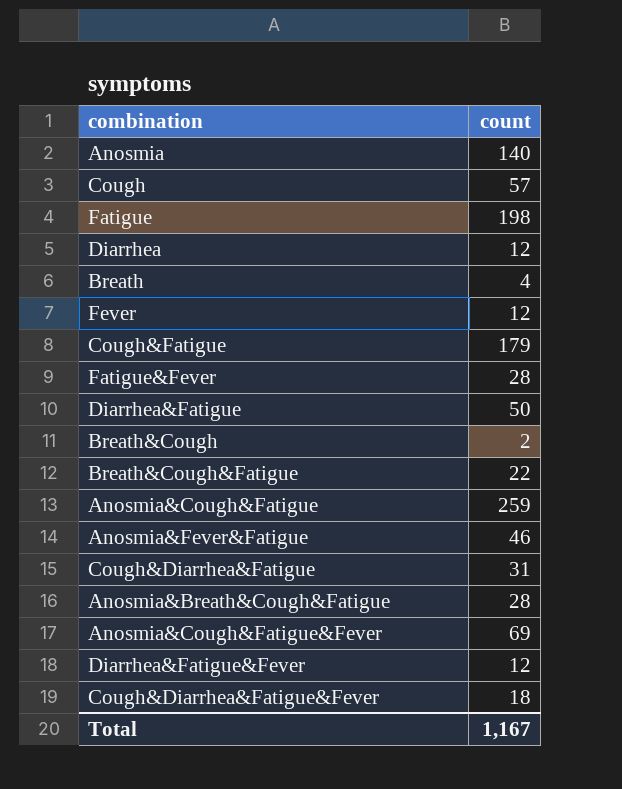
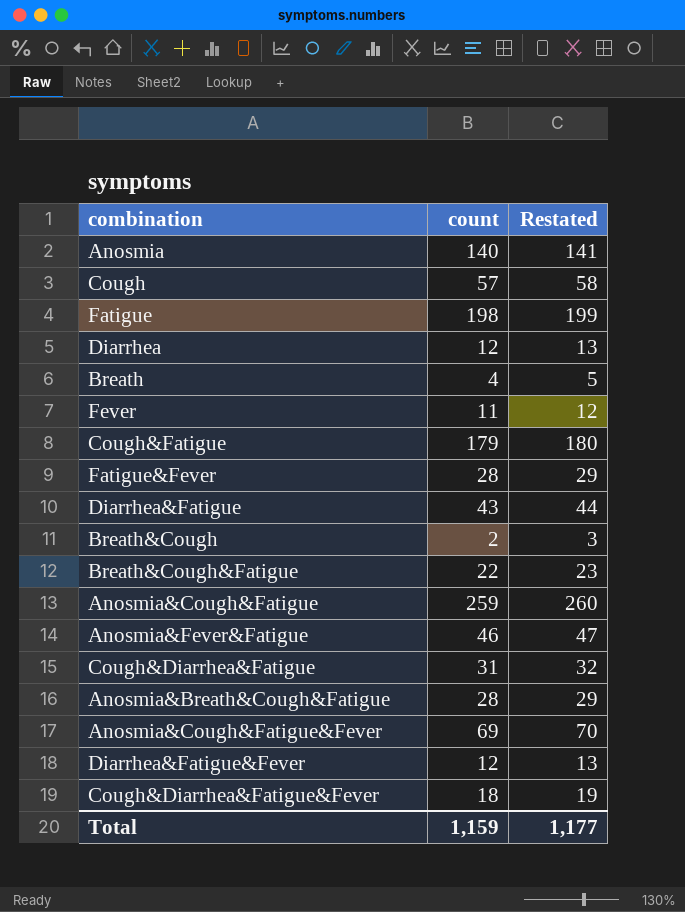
column Restated | formula: none -> [count] + 1
Fever | count: 12 -> 11
Diarrhea&Fatigue | count: 50 -> 43
Total | count: 1,167 -> 1,159

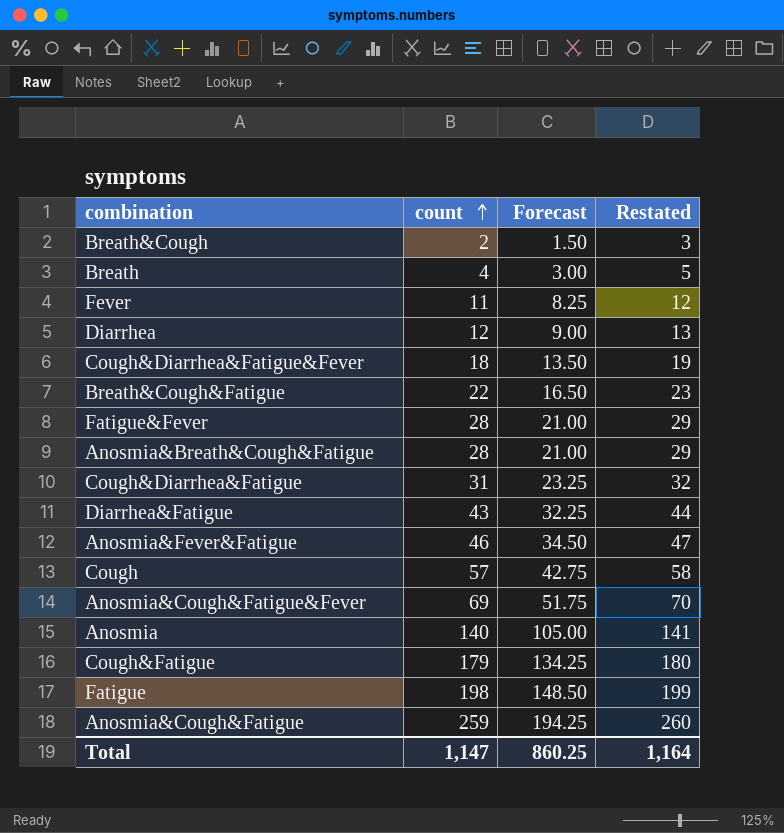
row order: none -> count ascending
column Forecast | formula: none -> [count] * 0.75
row Diarrhea&Fatigue&Fever: 12 | 13 -> none
Total | count: 1,159 -> 1,147
Total | Restated: 1,177 -> 1,164

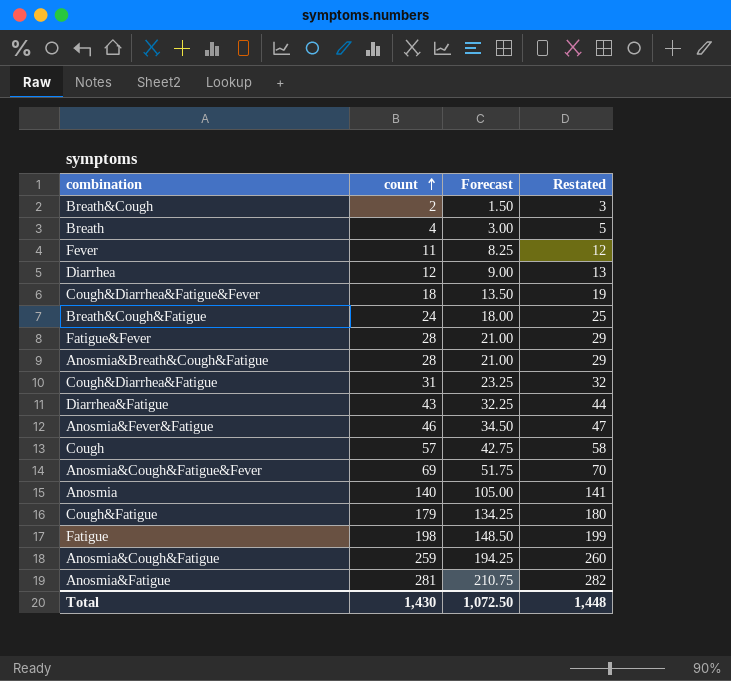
Breath&Cough&Fatigue | count: 22 -> 24
Breath&Cough&Fatigue | Forecast: 16.50 -> 18.00
Breath&Cough&Fatigue | Restated: 23 -> 25
row Anosmia&Fatigue: none -> 281 | 210.75 | 282
Total | count: 1,147 -> 1,430
Total | Forecast: 860.25 -> 1,072.50
Total | Restated: 1,164 -> 1,448

